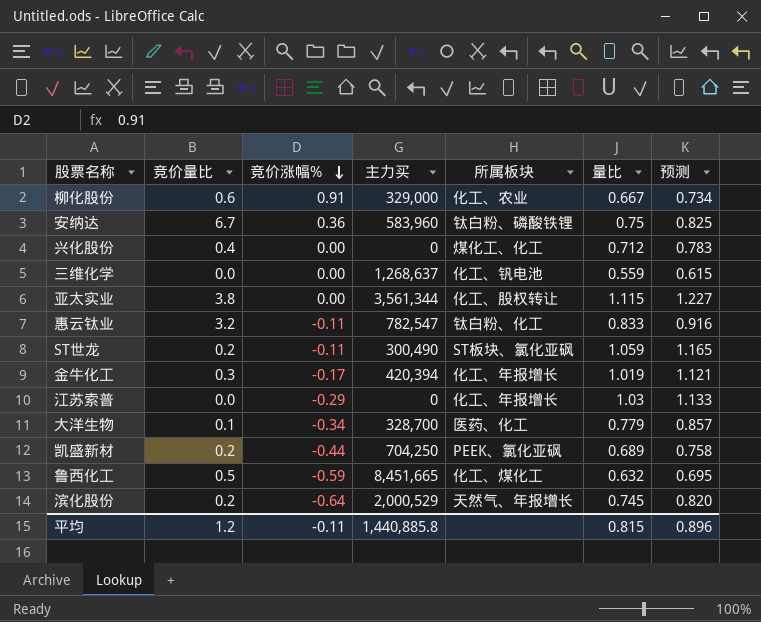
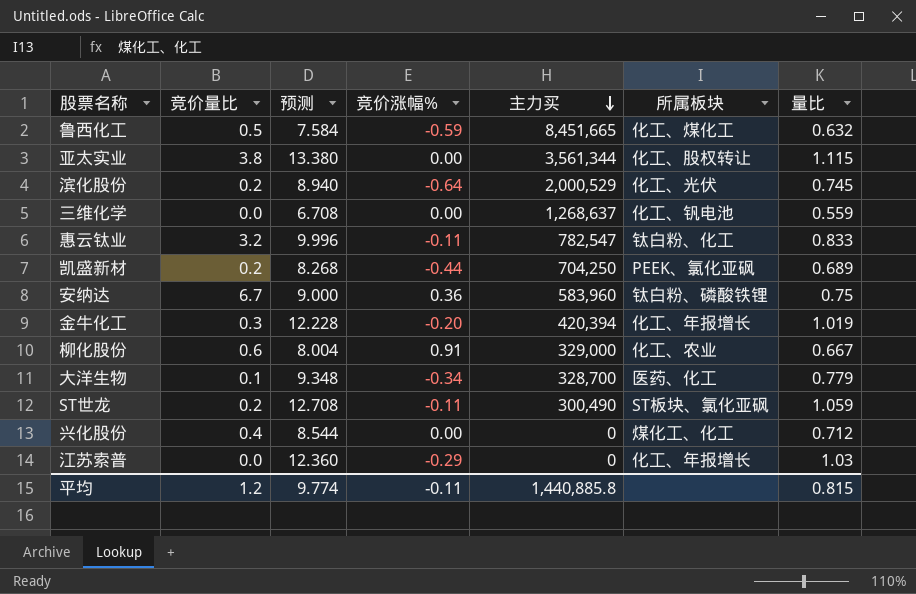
row order: 竞价涨幅% descending -> 主力买 descending
column 预测 | formula: [量比] * 1.1 -> [量比] * 12
column 预测 | position: 7 -> 3
滨化股份 | 所属板块: 天然气、年报增长 -> 化工、光伏
金牛化工 | 竞价涨幅%: -0.17 -> -0.20
平均 | 预测: 0.896 -> 9.774

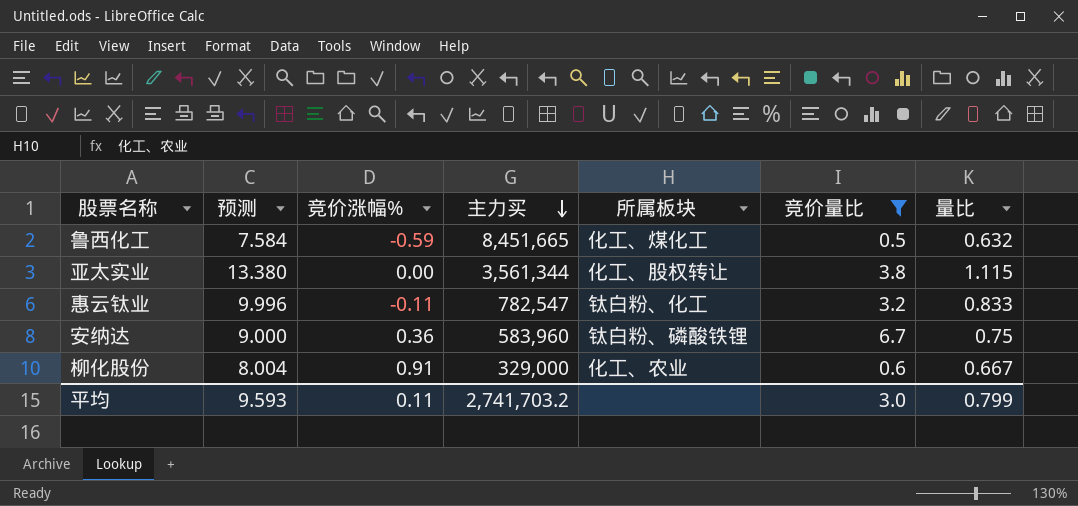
filter: none -> 竞价量比 >= 0.5
column 竞价量比 | position: 2 -> 6
平均 | 预测: 9.774 -> 9.593
平均 | 竞价涨幅%: -0.11 -> 0.11
平均 | 主力买: 1,440,885.8 -> 2,741,703.2
平均 | 竞价量比: 1.2 -> 3.0
平均 | 量比: 0.815 -> 0.799

